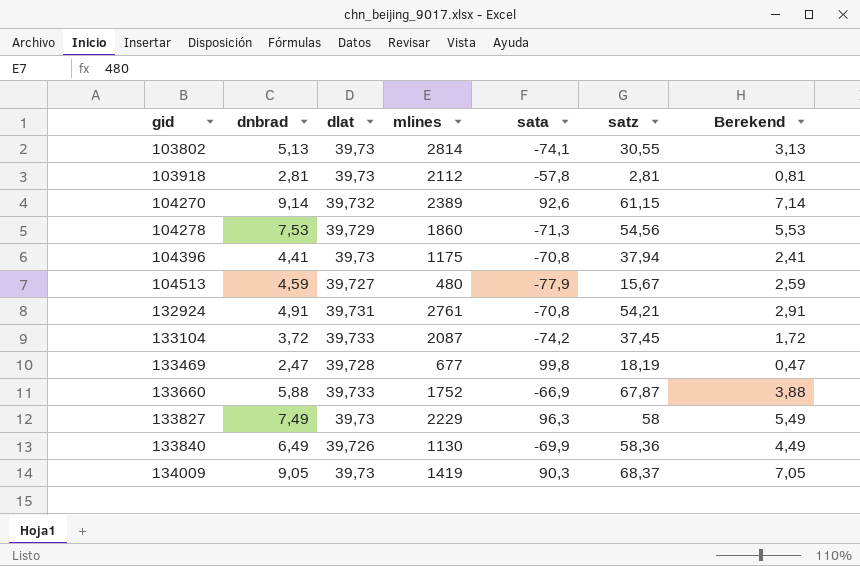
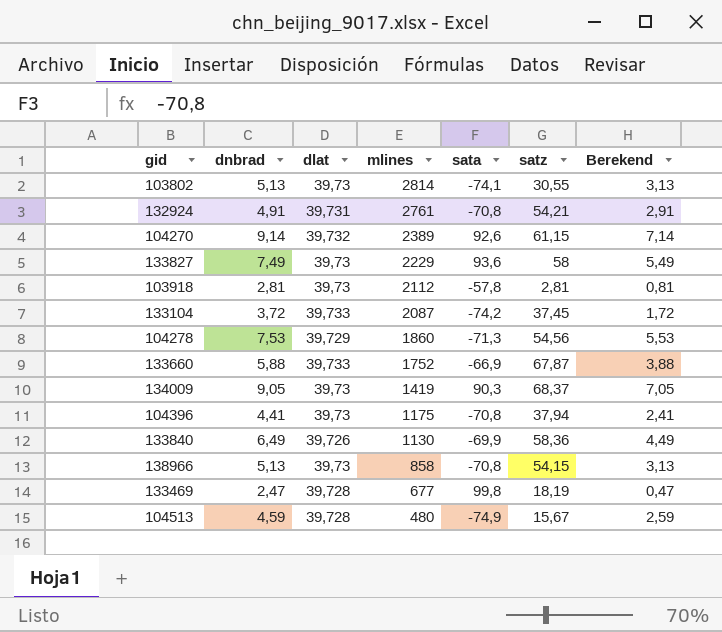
row order: gid ascending -> mlines descending
133827 | sata: 96,3 -> 93,6
row 138966: none -> 5,13 | 39,73 | 858 | -70,8 | 54,15 | 3,13
104513 | dlat: 39,727 -> 39,728
104513 | sata: -77,9 -> -74,9

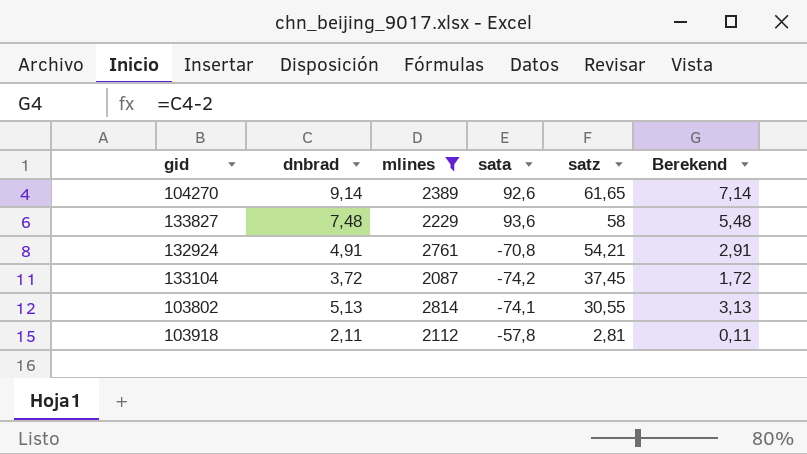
filter: none -> mlines >= 2087
row order: mlines descending -> satz descending
column dlat | position: 3 -> none
104270 | satz: 61,15 -> 61,65
133827 | dnbrad: 7,49 -> 7,48
133827 | Berekend: 5,49 -> 5,48
103918 | dnbrad: 2,81 -> 2,11
103918 | Berekend: 0,81 -> 0,11

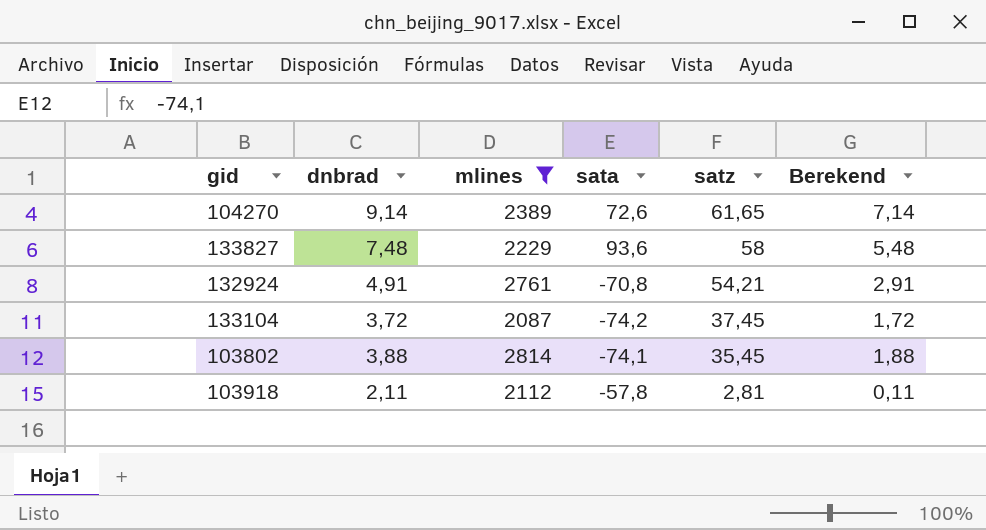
104270 | sata: 92,6 -> 72,6
103802 | dnbrad: 5,13 -> 3,88
103802 | satz: 30,55 -> 35,45
103802 | Berekend: 3,13 -> 1,88

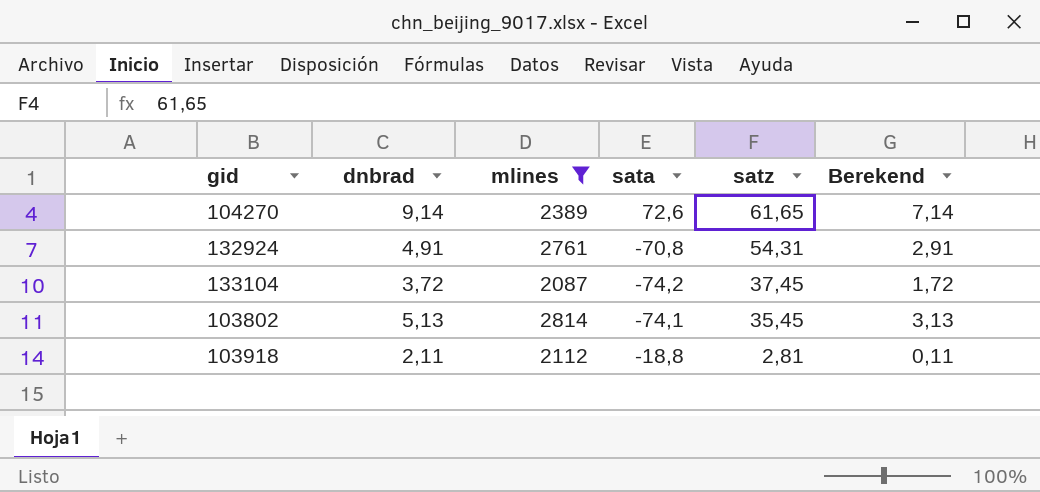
row 133827: 7,48 | 2229 | 93,6 | 58 | 5,48 -> none
132924 | satz: 54,21 -> 54,31
103802 | dnbrad: 3,88 -> 5,13
103802 | Berekend: 1,88 -> 3,13
103918 | sata: -57,8 -> -18,8

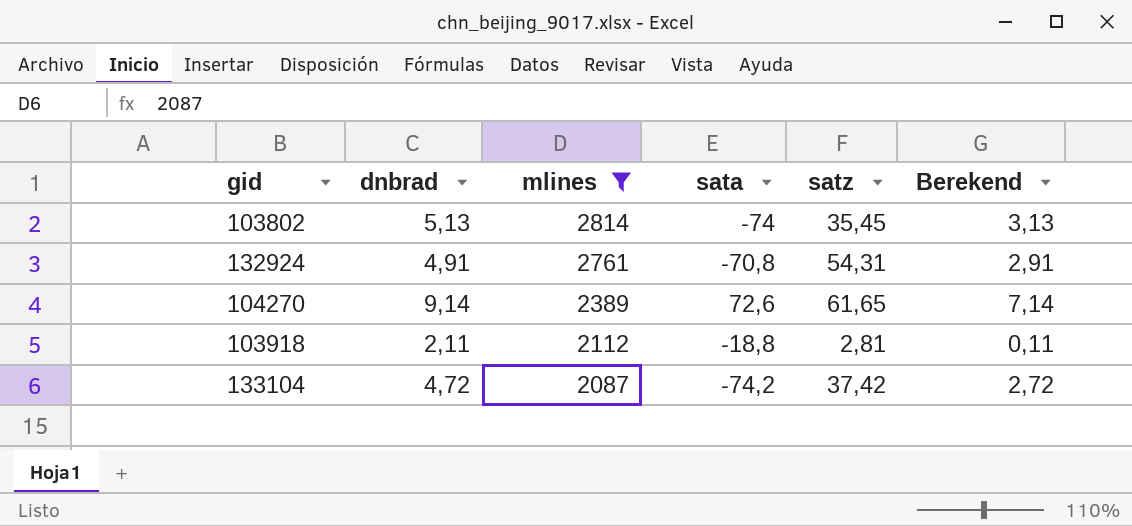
row order: satz descending -> mlines descending
103802 | sata: -74,1 -> -74
133104 | dnbrad: 3,72 -> 4,72
133104 | satz: 37,45 -> 37,42
133104 | Berekend: 1,72 -> 2,72

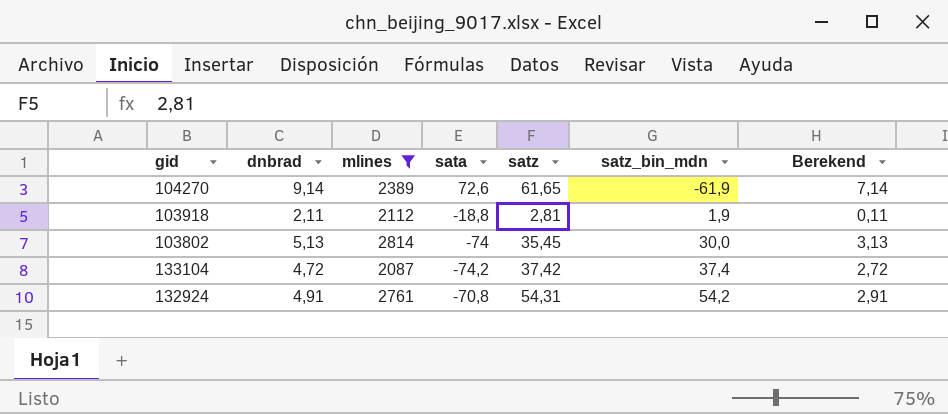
row order: mlines descending -> satz_bin_mdn ascending
column satz_bin_mdn | position: none -> 6

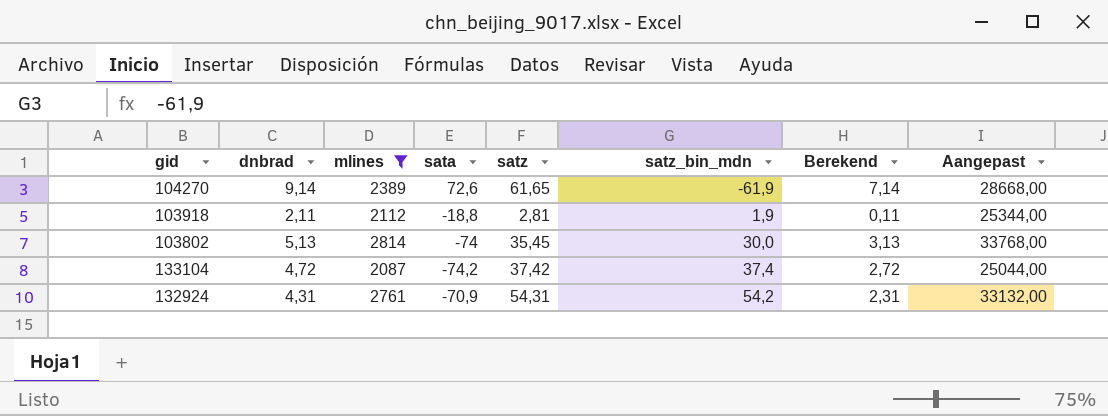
column Aangepast | formula: none -> [mlines] * 12
132924 | dnbrad: 4,91 -> 4,31
132924 | sata: -70,8 -> -70,9
132924 | Berekend: 2,91 -> 2,31

